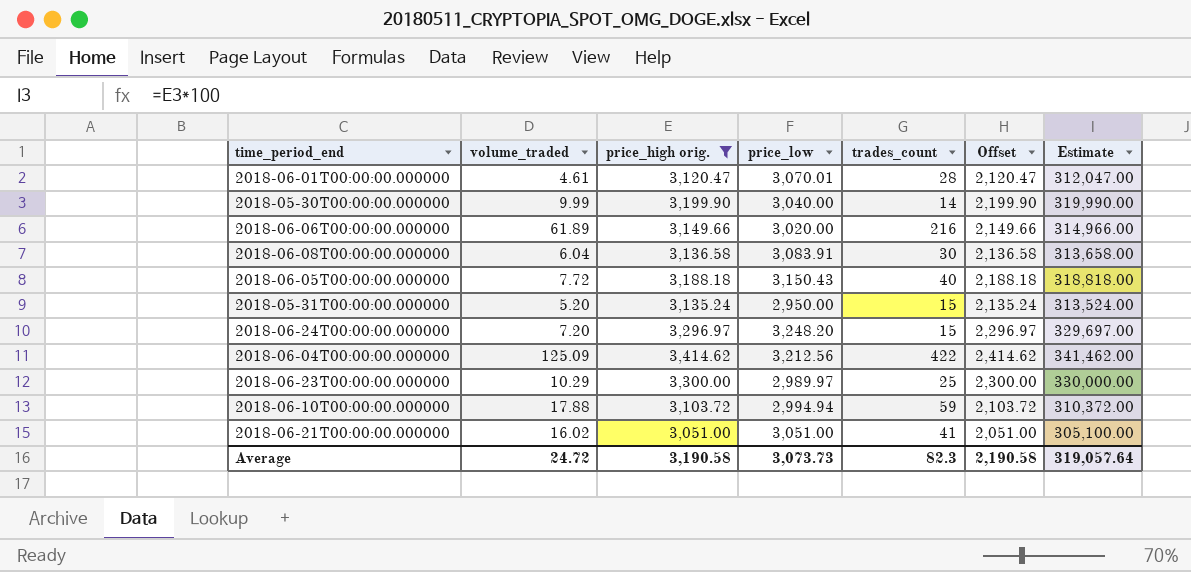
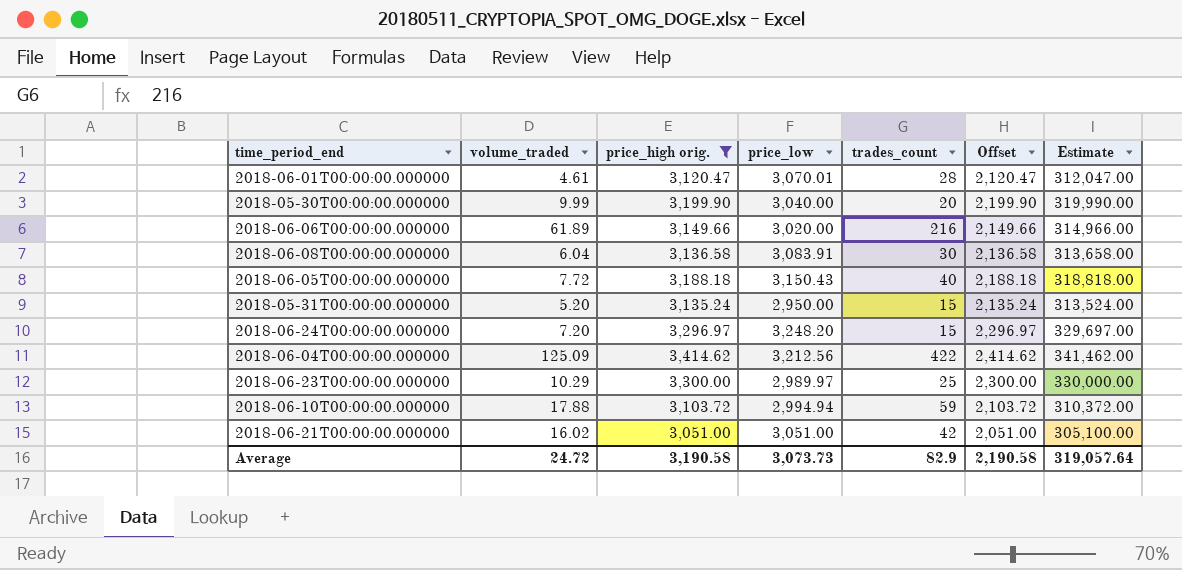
2018-05-30T00:00:00.000000 | trades_count: 14 -> 20
2018-06-21T00:00:00.000000 | trades_count: 41 -> 42
Average | trades_count: 82.3 -> 82.9

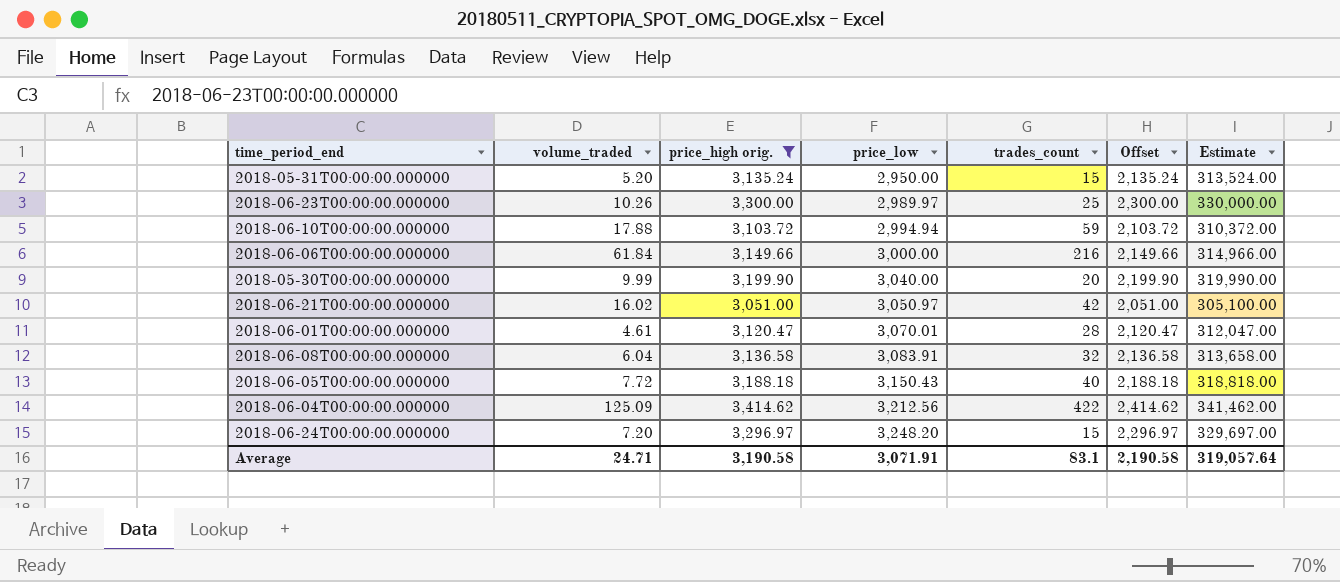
row order: none -> price_low ascending
2018-06-23T00:00:00.000000 | volume_traded: 10.29 -> 10.26
2018-06-06T00:00:00.000000 | volume_traded: 61.89 -> 61.84
2018-06-06T00:00:00.000000 | price_low: 3,020.00 -> 3,000.00
2018-06-21T00:00:00.000000 | price_low: 3,051.00 -> 3,050.97
2018-06-08T00:00:00.000000 | trades_count: 30 -> 32
Average | volume_traded: 24.72 -> 24.71
Average | price_low: 3,073.73 -> 3,071.91
Average | trades_count: 82.9 -> 83.1

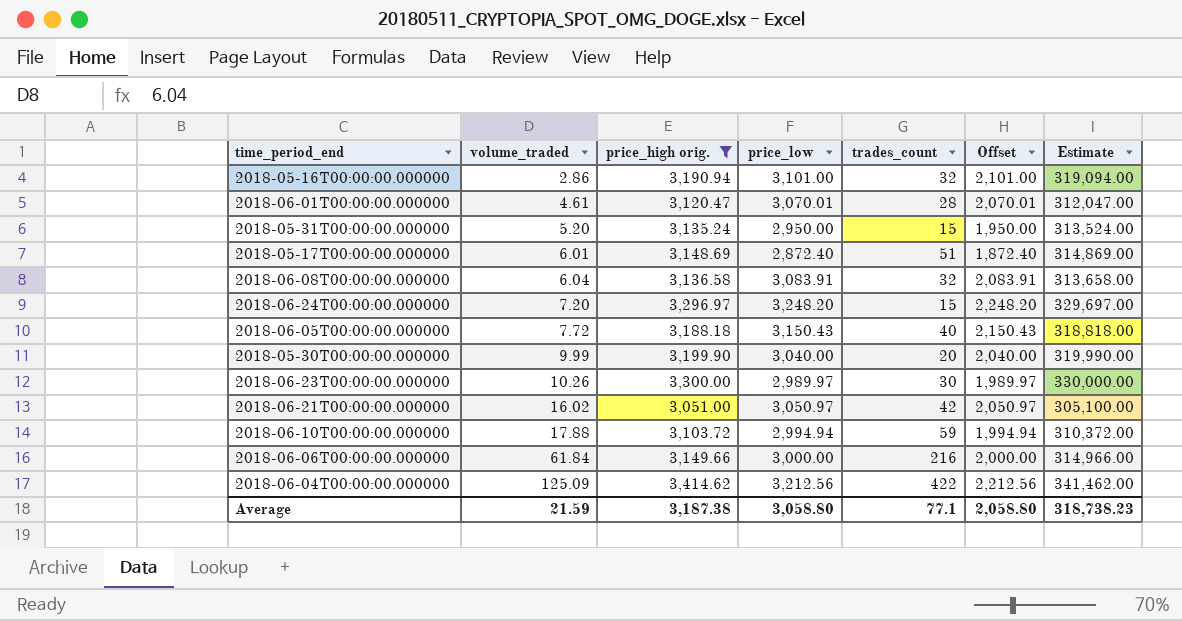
row order: price_low ascending -> volume_traded ascending
column Offset | formula: [price_high orig.] - 1000 -> [price_low] - 1000
row 2018-05-16T00:00:00.000000: none -> 2.86 | 3,190.94 | 3,101.00 | 32 | 2,101.00 | 319,094.00
row 2018-05-17T00:00:00.000000: none -> 6.01 | 3,148.69 | 2,872.40 | 51 | 1,872.40 | 314,869.00
2018-06-23T00:00:00.000000 | trades_count: 25 -> 30
Average | volume_traded: 24.71 -> 21.59
Average | price_high orig.: 3,190.58 -> 3,187.38
Average | price_low: 3,071.91 -> 3,058.80
Average | trades_count: 83.1 -> 77.1
Average | Offset: 2,190.58 -> 2,058.80
Average | Estimate: 319,057.64 -> 318,738.23

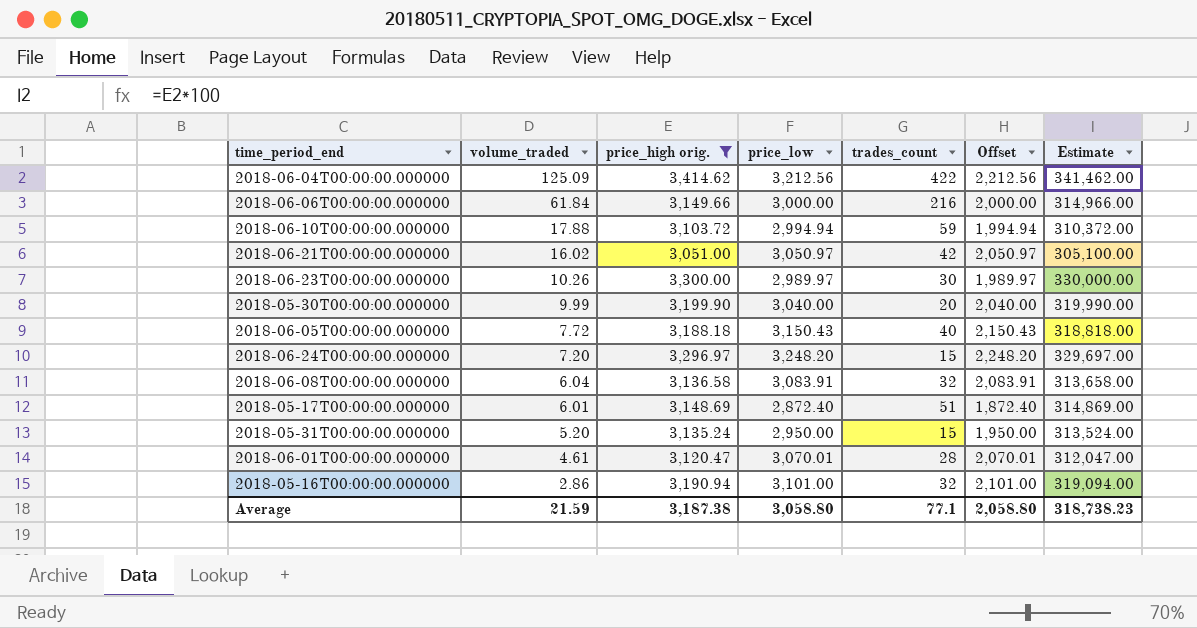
row order: volume_traded ascending -> volume_traded descending

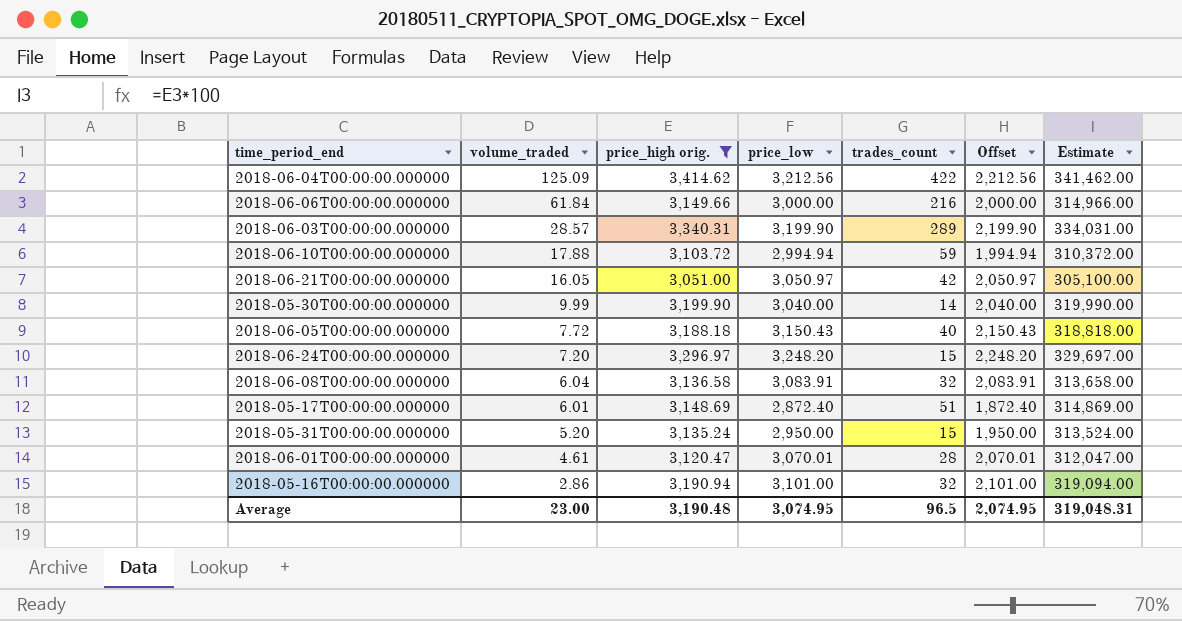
row 2018-06-23T00:00:00.000000: 10.26 | 3,300.00 | 2,989.97 | 30 | 1,989.97 | 330,000.00 -> none
row 2018-06-03T00:00:00.000000: none -> 28.57 | 3,340.31 | 3,199.90 | 289 | 2,199.90 | 334,031.00
2018-06-21T00:00:00.000000 | volume_traded: 16.02 -> 16.05
2018-05-30T00:00:00.000000 | trades_count: 20 -> 14
Average | volume_traded: 21.59 -> 23.00
Average | price_high orig.: 3,187.38 -> 3,190.48
Average | price_low: 3,058.80 -> 3,074.95
Average | trades_count: 77.1 -> 96.5
Average | Offset: 2,058.80 -> 2,074.95
Average | Estimate: 318,738.23 -> 319,048.31

